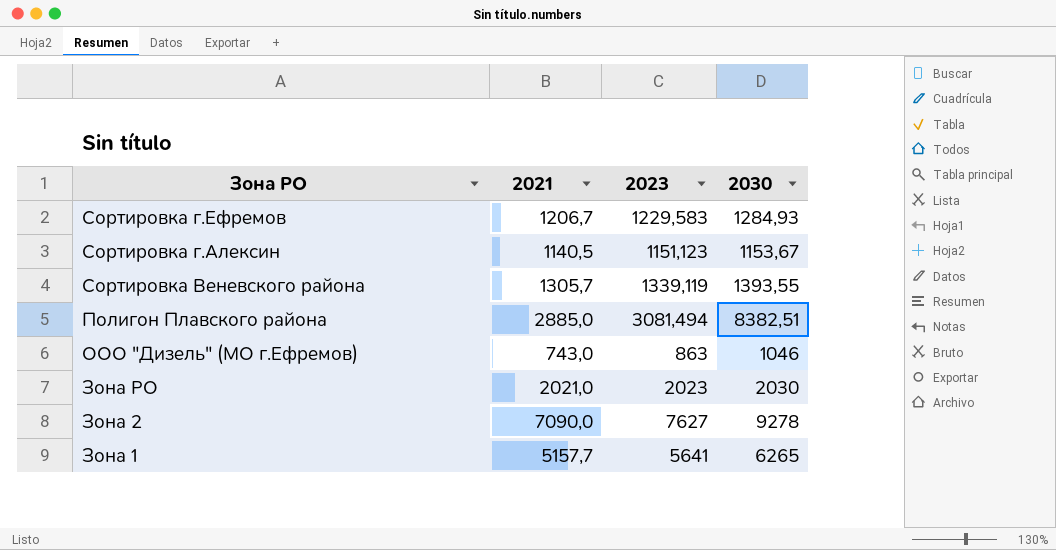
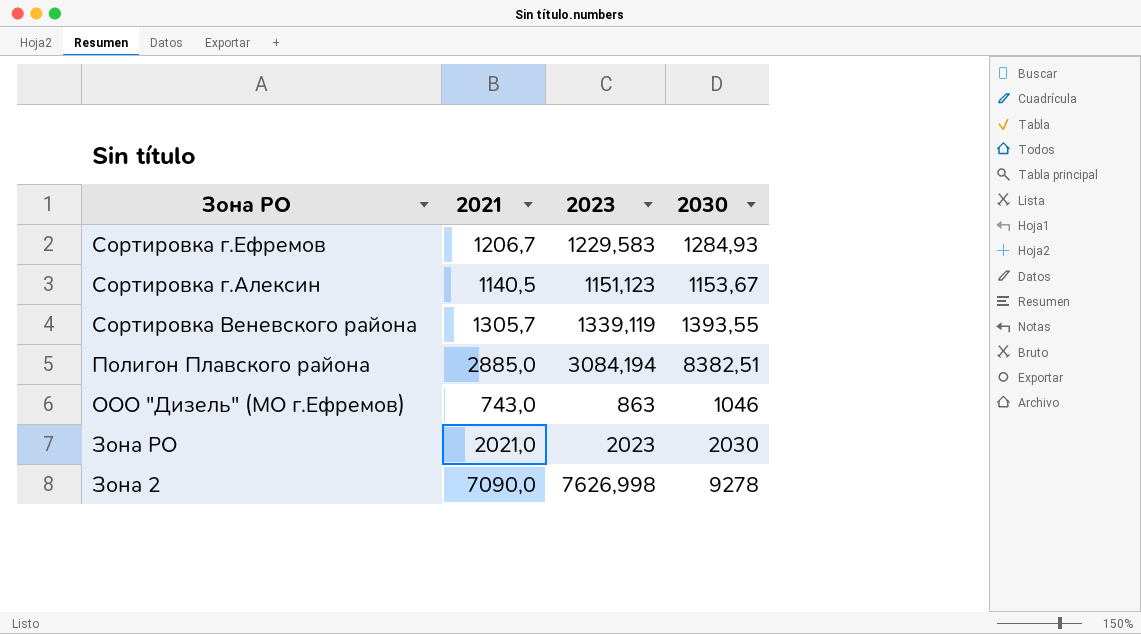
row Зона 1: 5157,7 | 5641 | 6265 -> none
Полигон Плавского района | 2023: 3081,494 -> 3084,194
Зона 2 | 2023: 7627 -> 7626,998

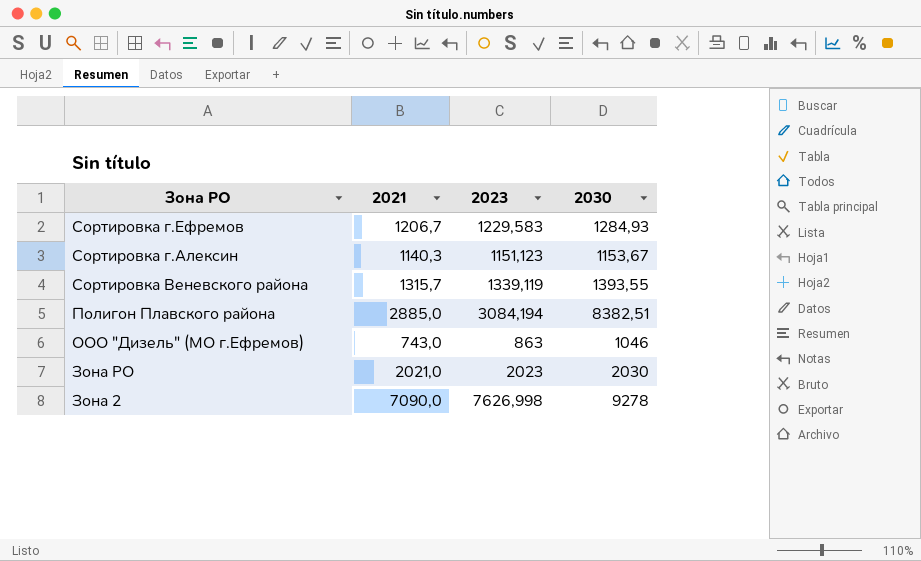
Сортировка г.Алексин | 2021: 1140,5 -> 1140,3
Сортировка Веневского района | 2021: 1305,7 -> 1315,7

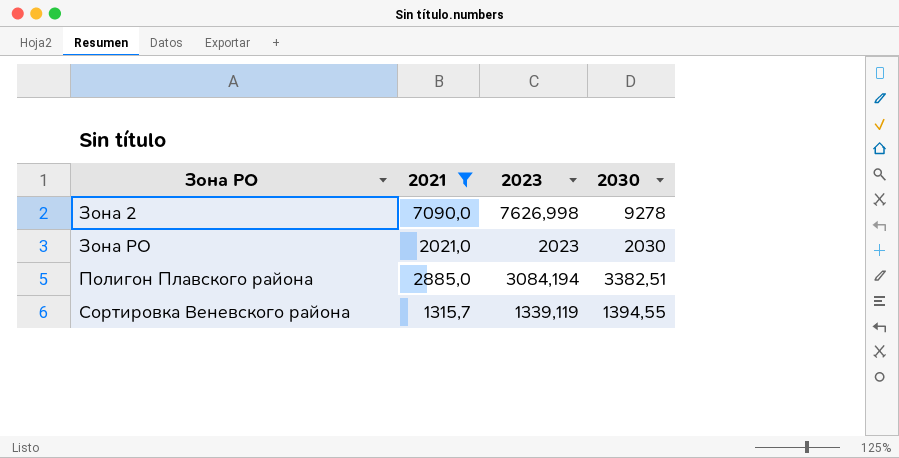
filter: none -> 2021 >= 1315,7
row order: Зона РО descending -> Зона РО ascending
Полигон Плавского района | 2030: 8382,51 -> 3382,51
Сортировка Веневского района | 2030: 1393,55 -> 1394,55

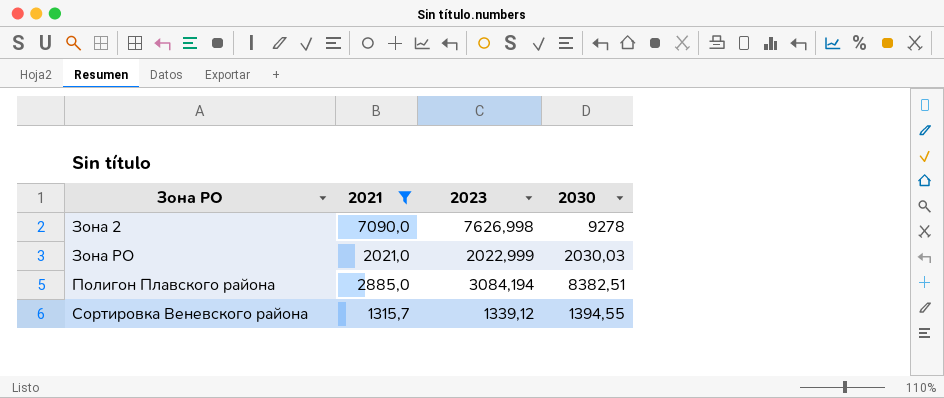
Зона РО | 2023: 2023 -> 2022,999
Зона РО | 2030: 2030 -> 2030,03
Полигон Плавского района | 2030: 3382,51 -> 8382,51
Сортировка Веневского района | 2023: 1339,119 -> 1339,12

